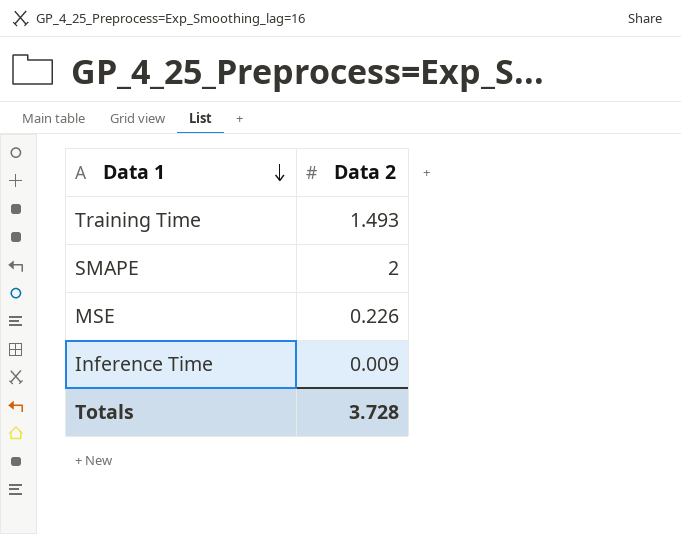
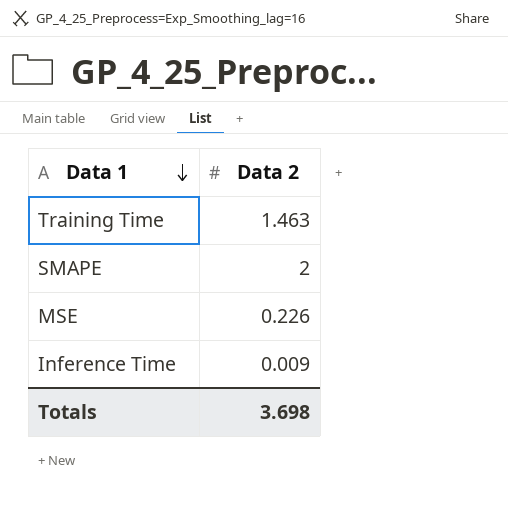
Training Time | Data 2: 1.493 -> 1.463
Totals | Data 2: 3.728 -> 3.698

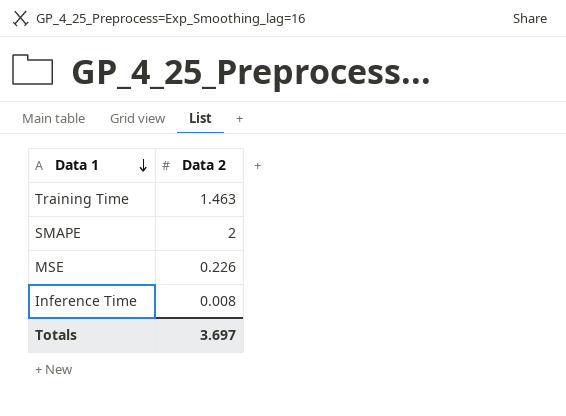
Inference Time | Data 2: 0.009 -> 0.008
Totals | Data 2: 3.698 -> 3.697

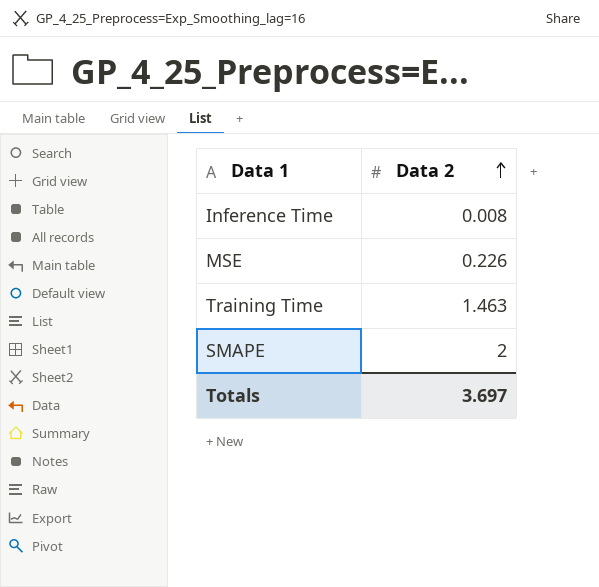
row order: Data 1 descending -> Data 2 ascending

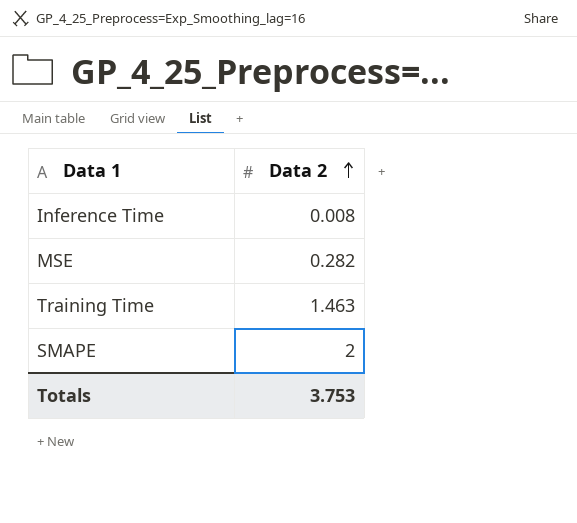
MSE | Data 2: 0.226 -> 0.282
Totals | Data 2: 3.697 -> 3.753

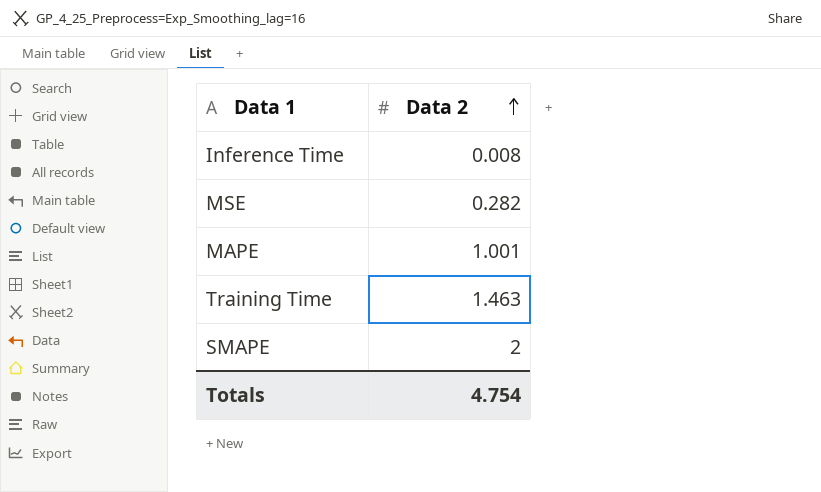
row MAPE: none -> 1.001
Totals | Data 2: 3.753 -> 4.754

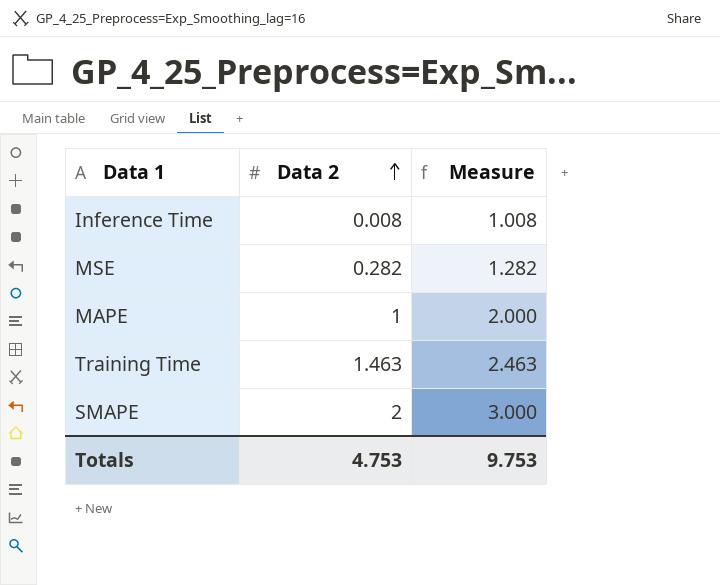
column Measure | formula: none -> [Data 2] + 1
MAPE | Data 2: 1.001 -> 1
Totals | Data 2: 4.754 -> 4.753

